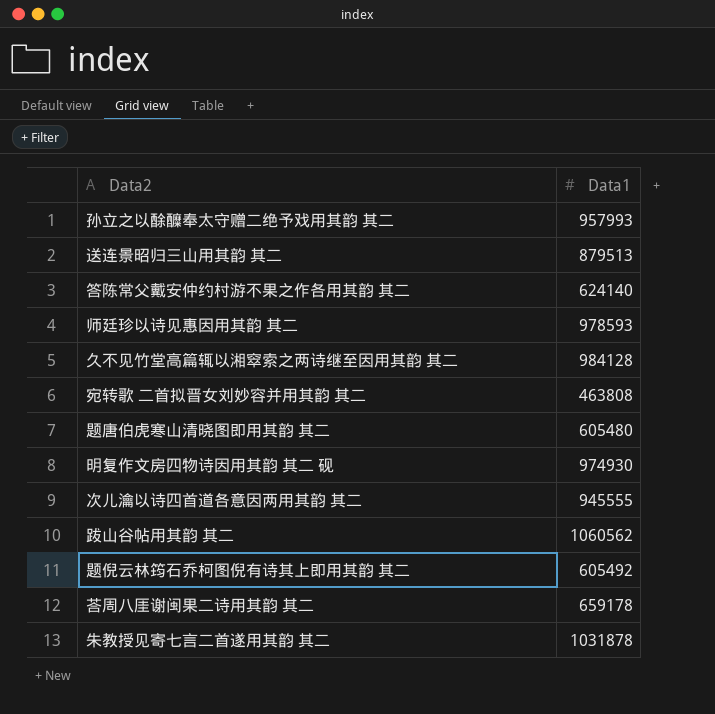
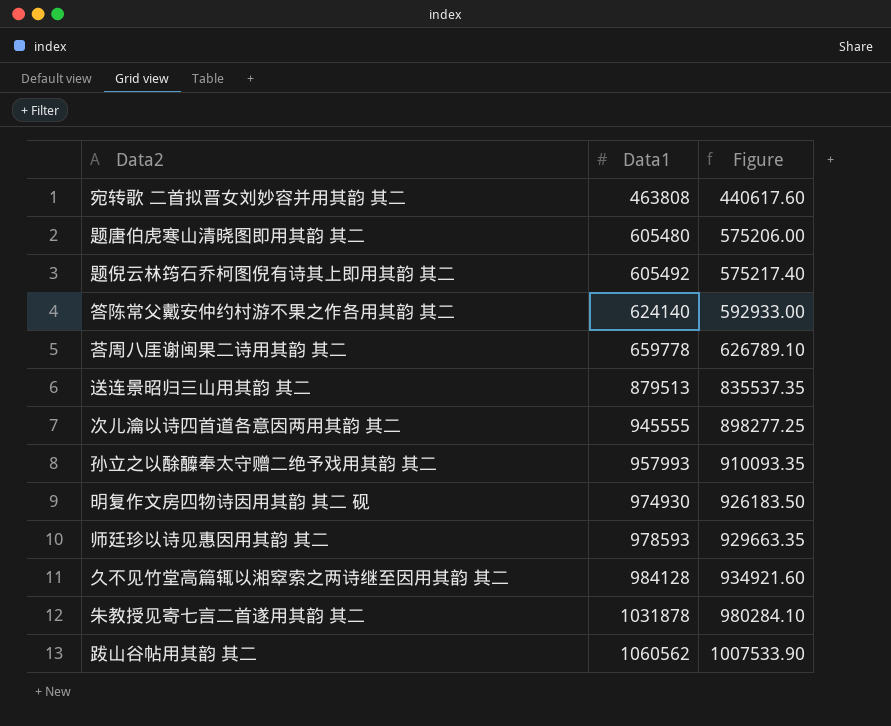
row order: none -> Data1 ascending
column Figure | formula: none -> [Data1] * 0.95
荅周八厓谢闽果二诗用其韵 其二 | Data1: 659178 -> 659778

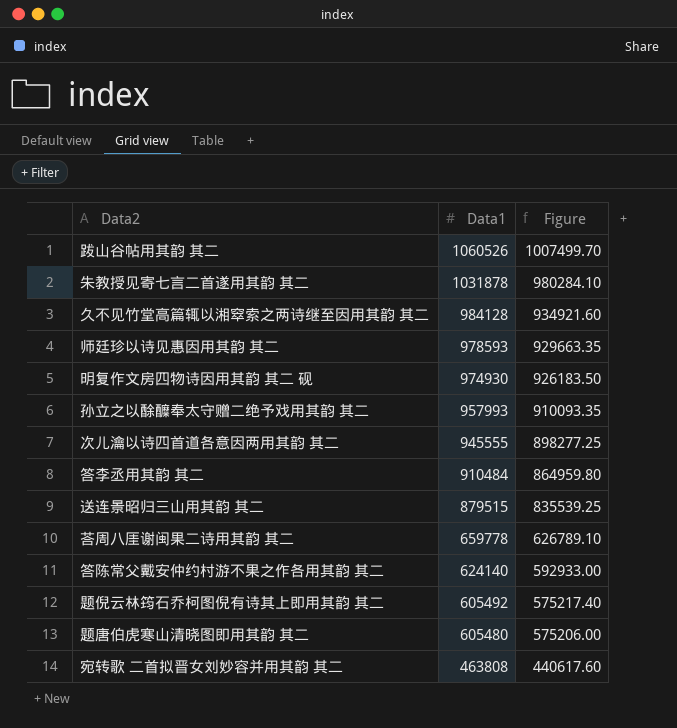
row order: Data1 ascending -> Data1 descending
跋山谷帖用其韵 其二 | Data1: 1060562 -> 1060526
跋山谷帖用其韵 其二 | Figure: 1007533.90 -> 1007499.70
row 答李丞用其韵 其二: none -> 910484 | 864959.80
送连景昭归三山用其韵 其二 | Data1: 879513 -> 879515
送连景昭归三山用其韵 其二 | Figure: 835537.35 -> 835539.25

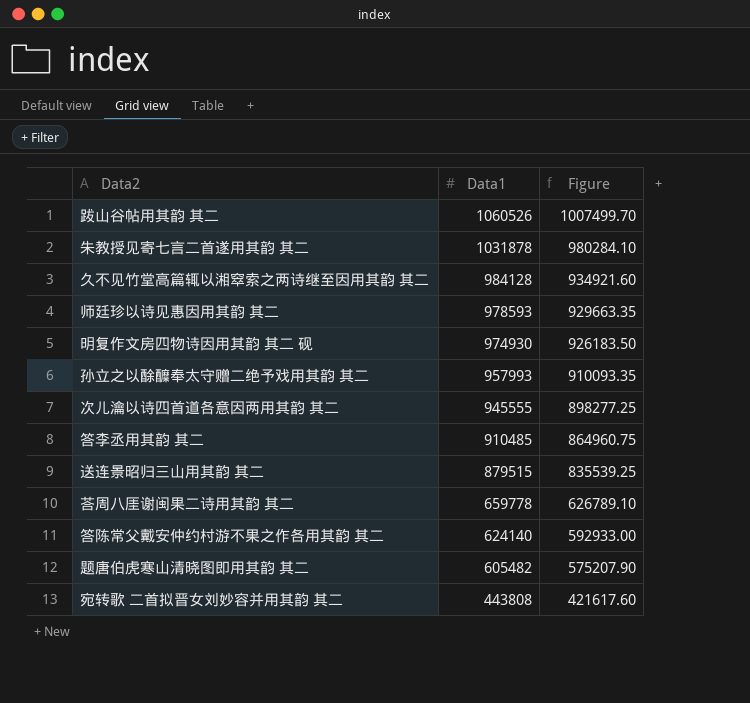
row 题倪云林筠石乔柯图倪有诗其上即用其韵 其二: 605492 | 575217.40 -> none
答李丞用其韵 其二 | Data1: 910484 -> 910485
答李丞用其韵 其二 | Figure: 864959.80 -> 864960.75
题唐伯虎寒山清晓图即用其韵 其二 | Data1: 605480 -> 605482
题唐伯虎寒山清晓图即用其韵 其二 | Figure: 575206.00 -> 575207.90
宛转歌 二首拟晋女刘妙容并用其韵 其二 | Data1: 463808 -> 443808
宛转歌 二首拟晋女刘妙容并用其韵 其二 | Figure: 440617.60 -> 421617.60

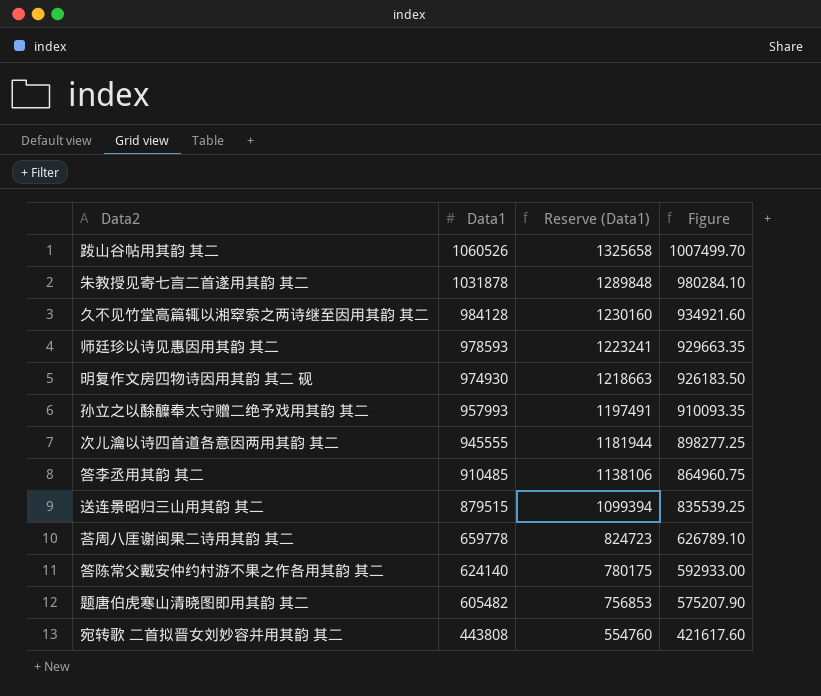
column Reserve (Data1) | formula: none -> [Data1] * 1.25

